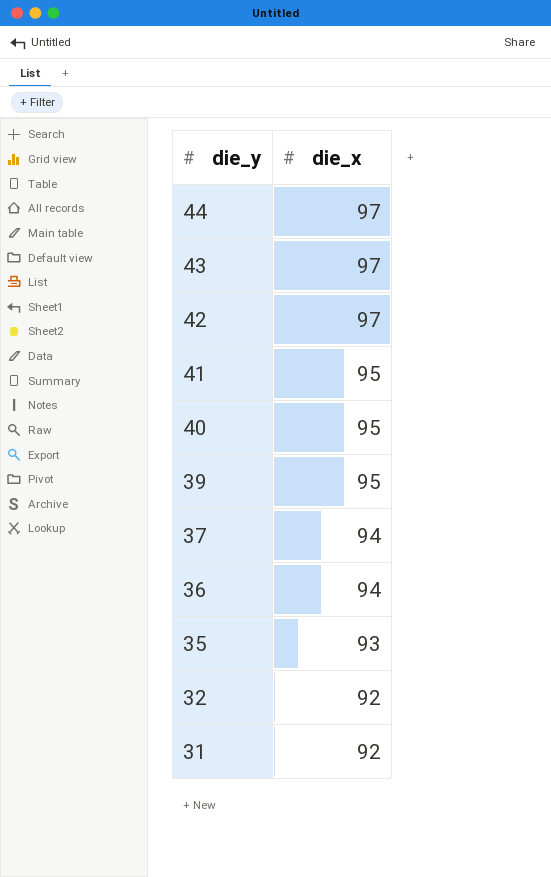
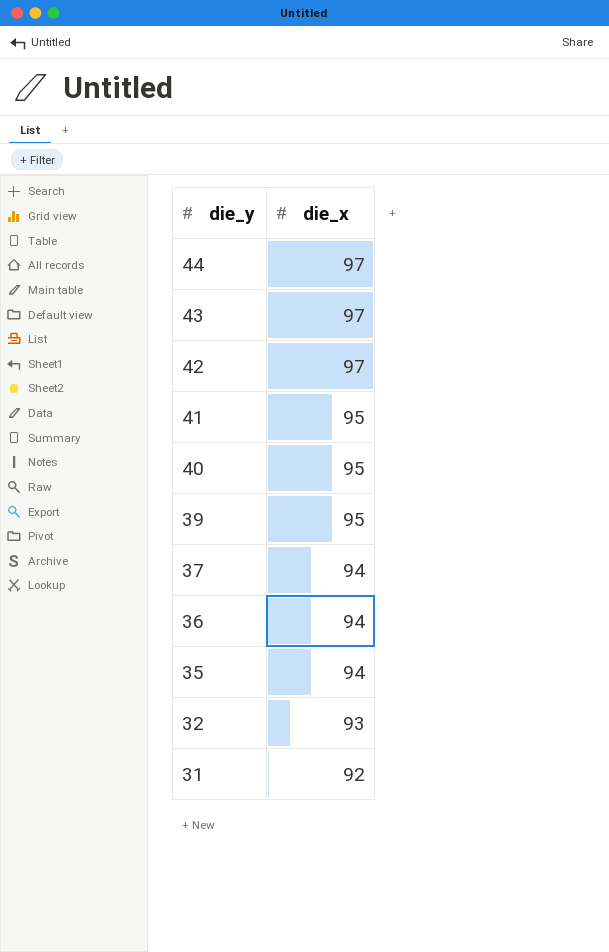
35 | die_x: 93 -> 94
32 | die_x: 92 -> 93

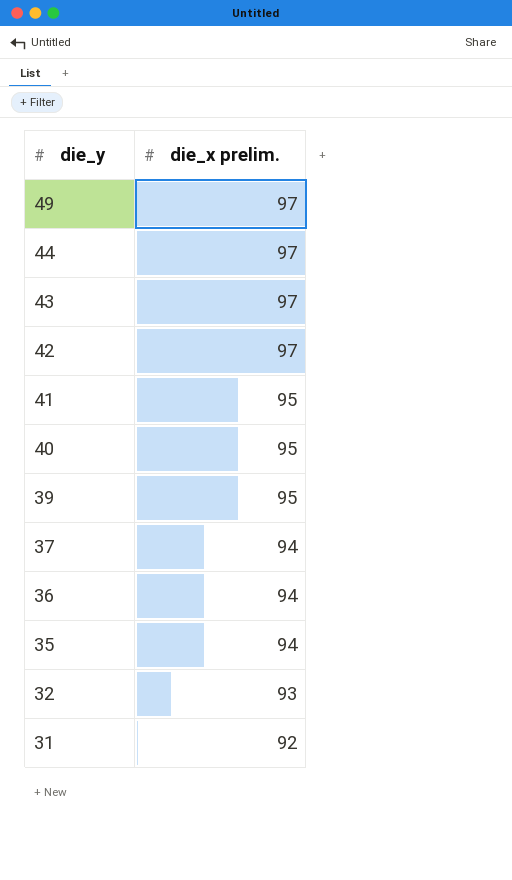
column name: die_x -> die_x prelim.
row 49: none -> 97

